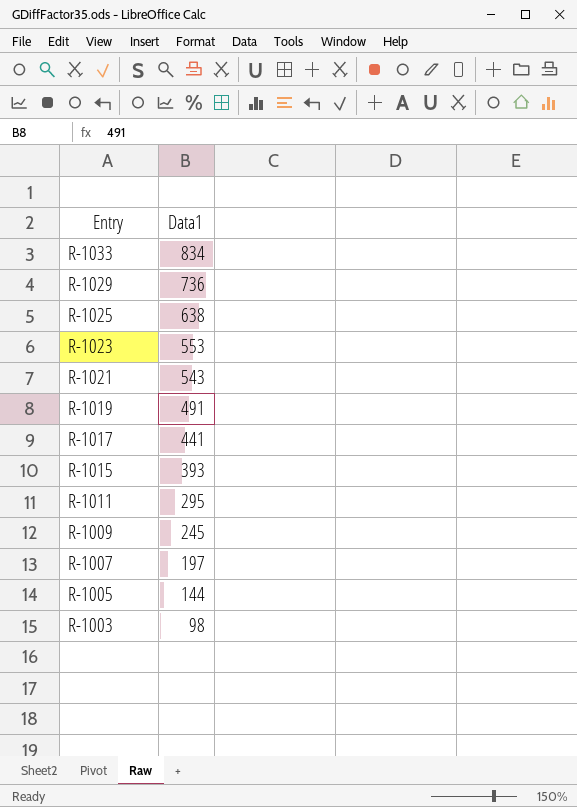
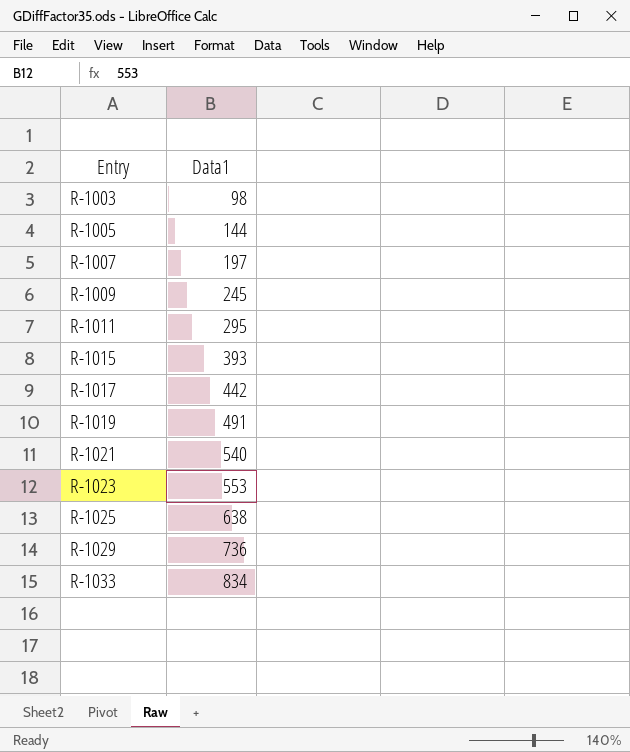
row order: Entry descending -> Entry ascending
R-1017 | Data1: 441 -> 442
R-1021 | Data1: 543 -> 540

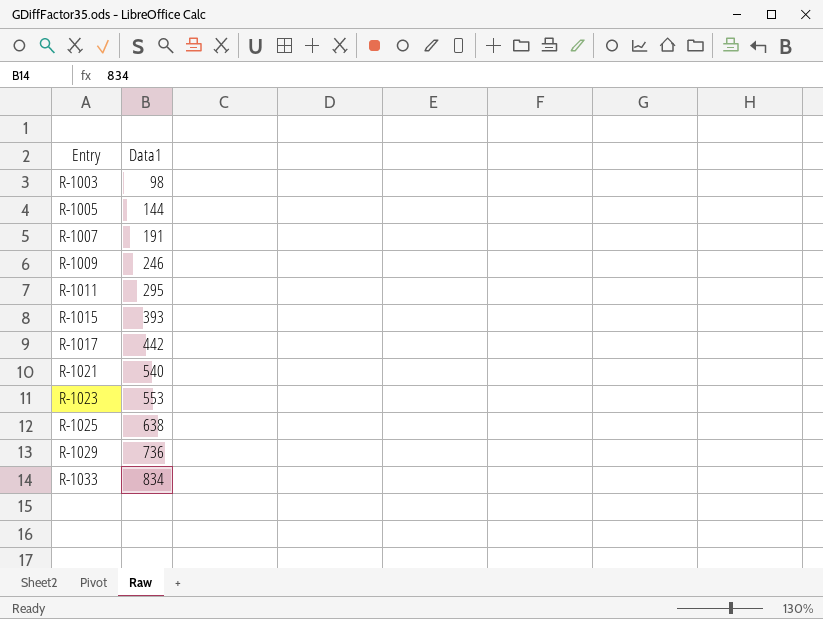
row R-1019: 491 -> none
R-1007 | Data1: 197 -> 191
R-1009 | Data1: 245 -> 246

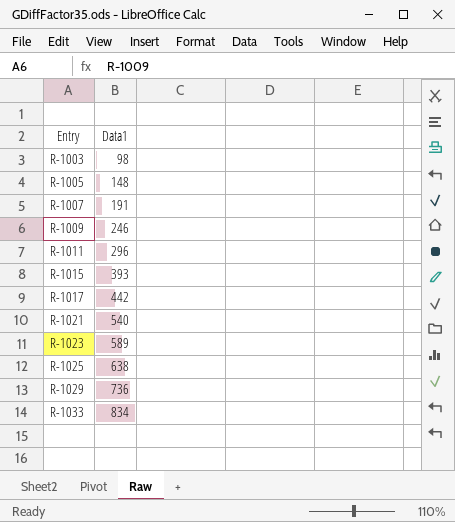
R-1005 | Data1: 144 -> 148
R-1011 | Data1: 295 -> 296
R-1023 | Data1: 553 -> 589

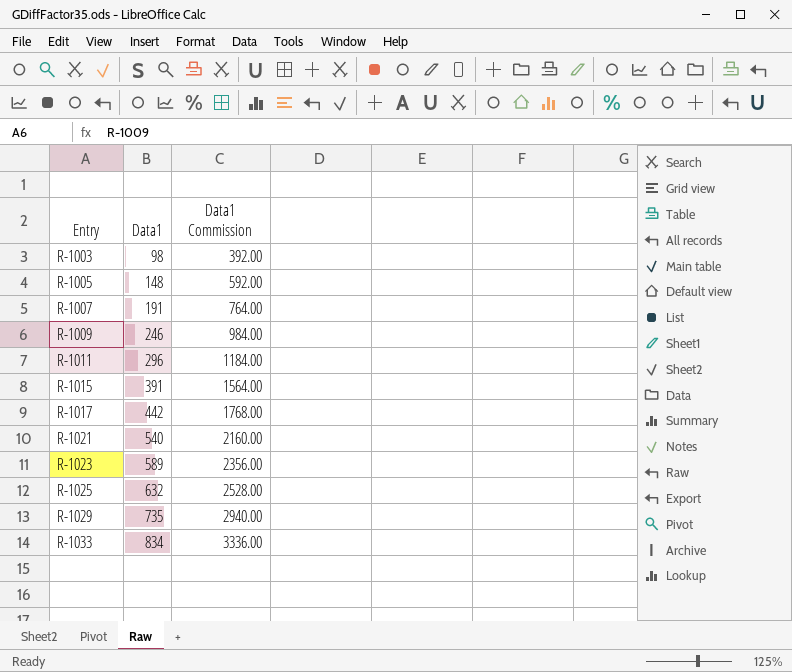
column Data1 Commission | formula: none -> [Data1] * 4
R-1015 | Data1: 393 -> 391
R-1025 | Data1: 638 -> 632
R-1029 | Data1: 736 -> 735

